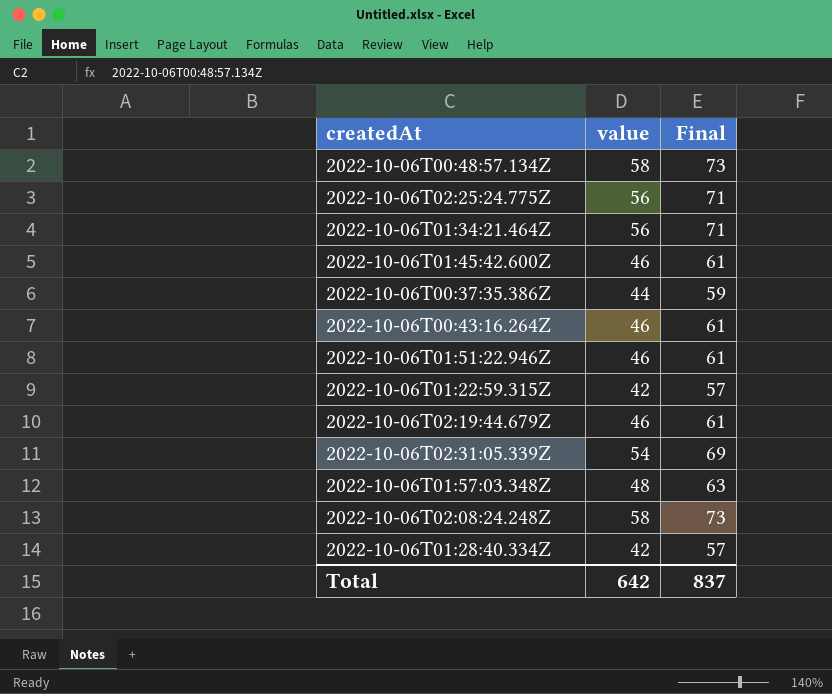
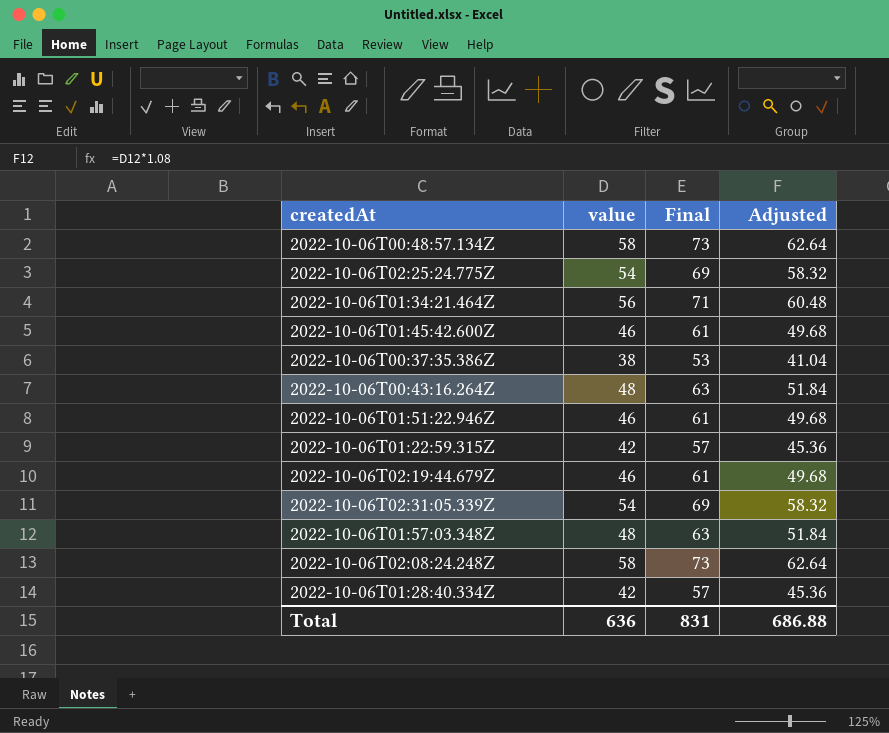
column Adjusted | formula: none -> [value] * 1.08
2022-10-06T02:25:24.775Z | value: 56 -> 54
2022-10-06T02:25:24.775Z | Final: 71 -> 69
2022-10-06T00:37:35.386Z | value: 44 -> 38
2022-10-06T00:37:35.386Z | Final: 59 -> 53
2022-10-06T00:43:16.264Z | value: 46 -> 48
2022-10-06T00:43:16.264Z | Final: 61 -> 63
Total | value: 642 -> 636
Total | Final: 837 -> 831

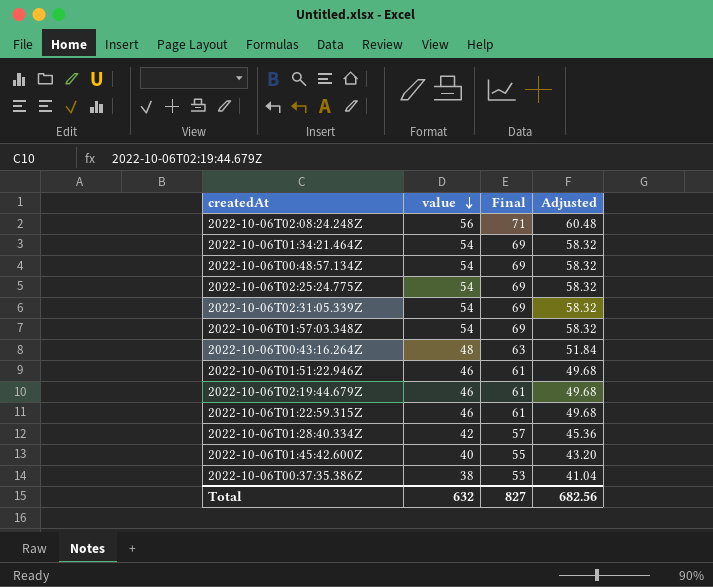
row order: none -> value descending
2022-10-06T02:08:24.248Z | value: 58 -> 56
2022-10-06T02:08:24.248Z | Final: 73 -> 71
2022-10-06T02:08:24.248Z | Adjusted: 62.64 -> 60.48
2022-10-06T01:34:21.464Z | value: 56 -> 54
2022-10-06T01:34:21.464Z | Final: 71 -> 69
2022-10-06T01:34:21.464Z | Adjusted: 60.48 -> 58.32
2022-10-06T00:48:57.134Z | value: 58 -> 54
2022-10-06T00:48:57.134Z | Final: 73 -> 69
2022-10-06T00:48:57.134Z | Adjusted: 62.64 -> 58.32
2022-10-06T01:57:03.348Z | value: 48 -> 54
2022-10-06T01:57:03.348Z | Final: 63 -> 69
2022-10-06T01:57:03.348Z | Adjusted: 51.84 -> 58.32
2022-10-06T01:22:59.315Z | value: 42 -> 46
2022-10-06T01:22:59.315Z | Final: 57 -> 61
2022-10-06T01:22:59.315Z | Adjusted: 45.36 -> 49.68
2022-10-06T01:45:42.600Z | value: 46 -> 40
2022-10-06T01:45:42.600Z | Final: 61 -> 55
2022-10-06T01:45:42.600Z | Adjusted: 49.68 -> 43.20
Total | value: 636 -> 632
Total | Final: 831 -> 827
Total | Adjusted: 686.88 -> 682.56

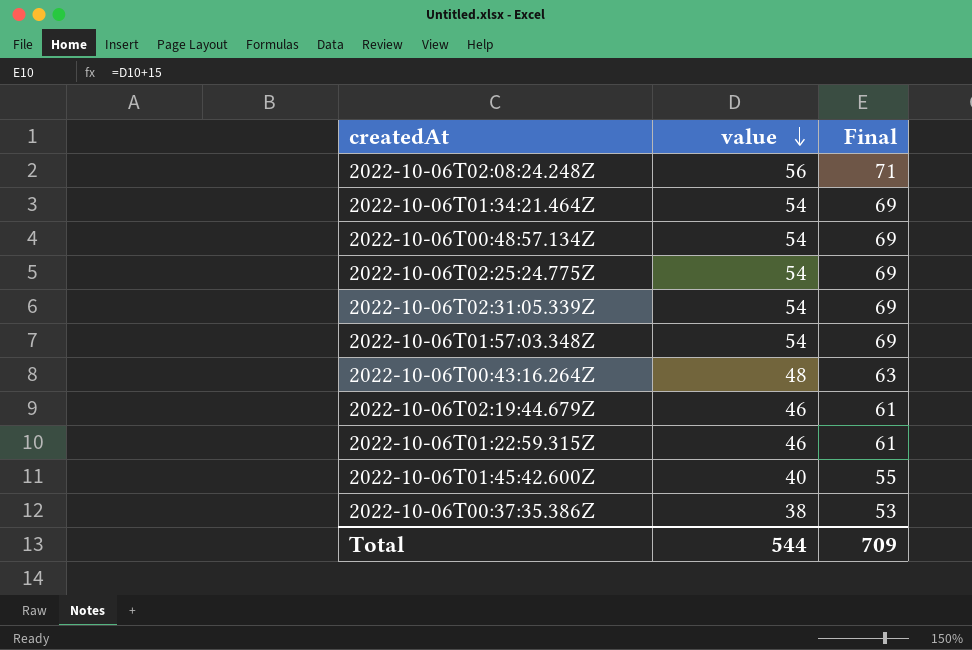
column Adjusted | formula: [value] * 1.08 -> none
row 2022-10-06T01:51:22.946Z: 46 | 61 | 49.68 -> none
row 2022-10-06T01:28:40.334Z: 42 | 57 | 45.36 -> none
Total | value: 632 -> 544
Total | Final: 827 -> 709

